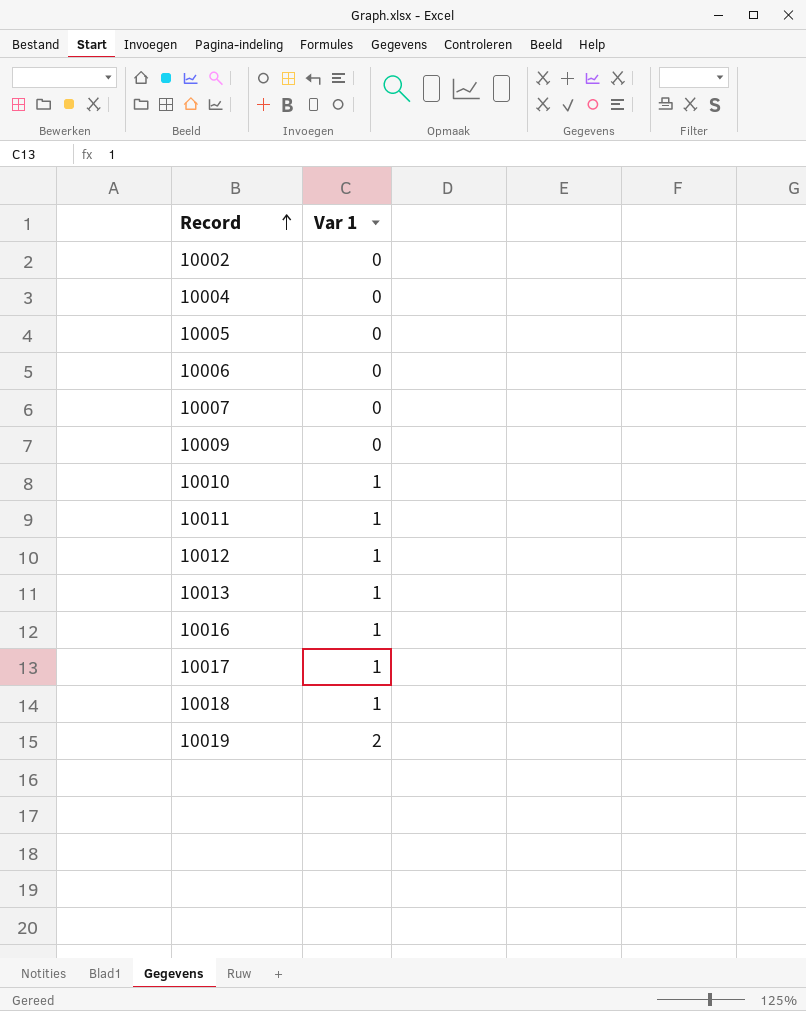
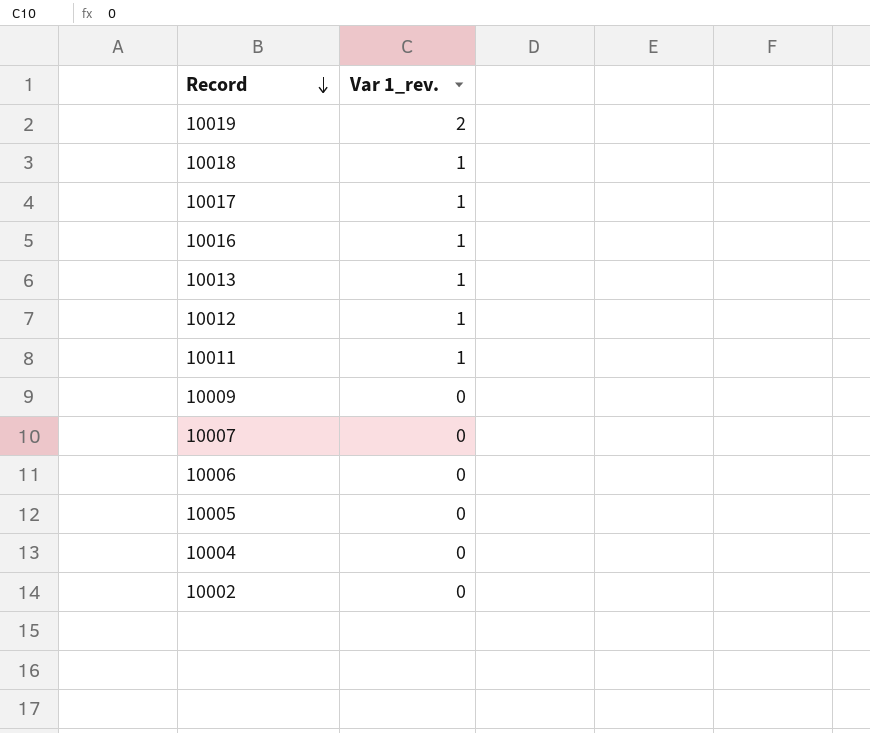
row order: Record ascending -> Record descending
column name: Var 1 -> Var 1_rev.
row 10010: 1 -> none

